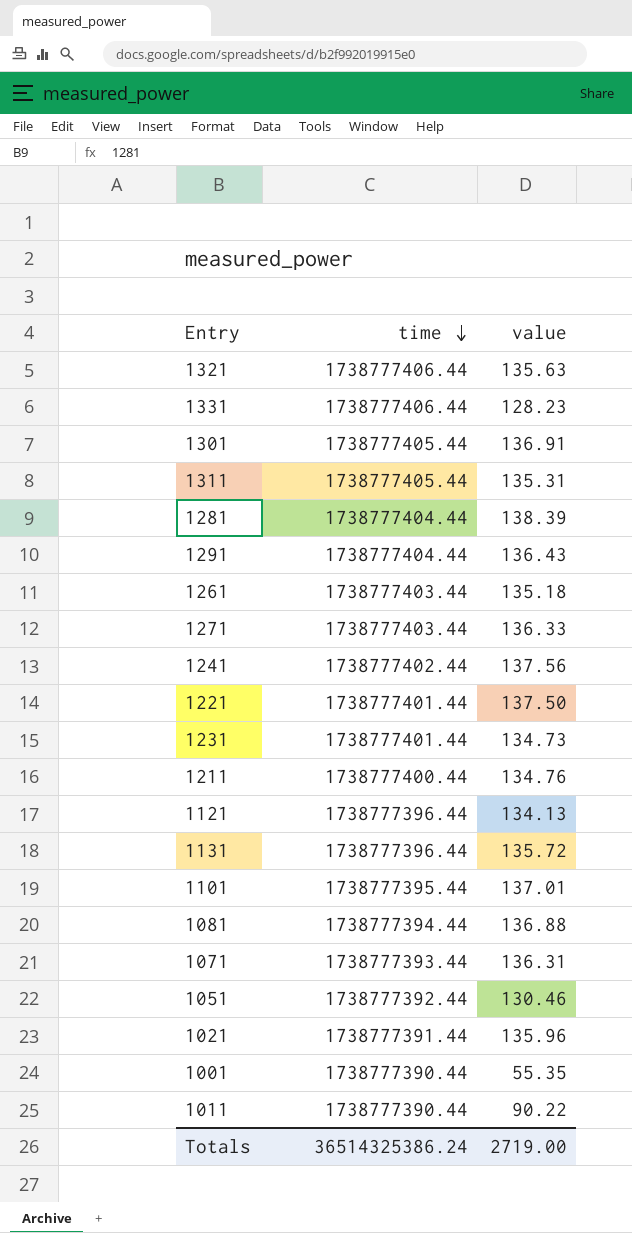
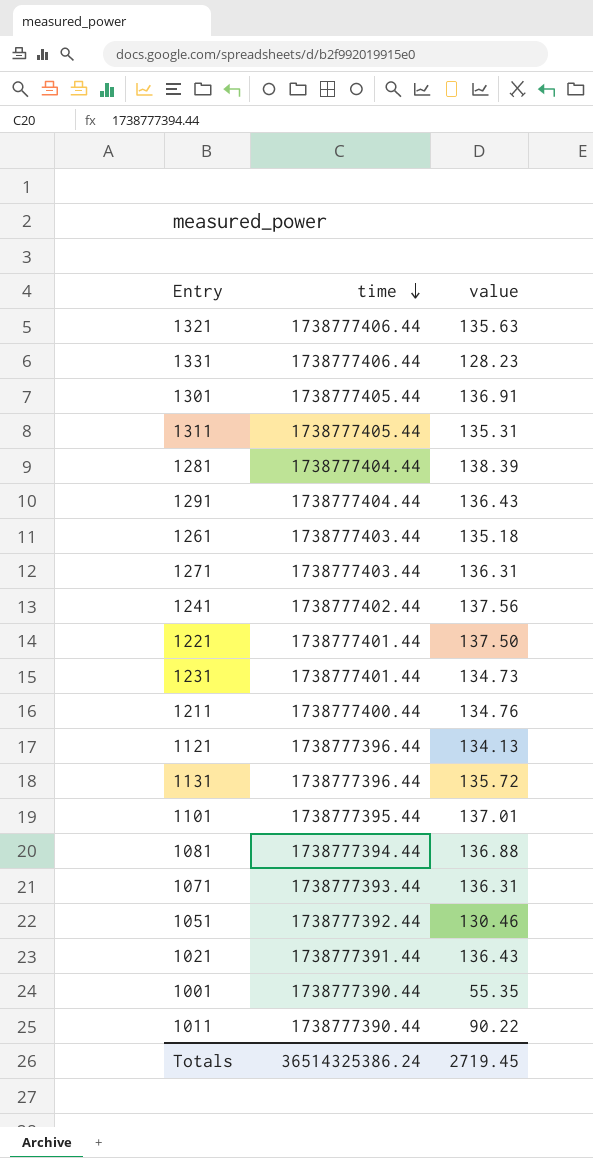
1271 | value: 136.33 -> 136.31
1021 | value: 135.96 -> 136.43
Totals | value: 2719.00 -> 2719.45

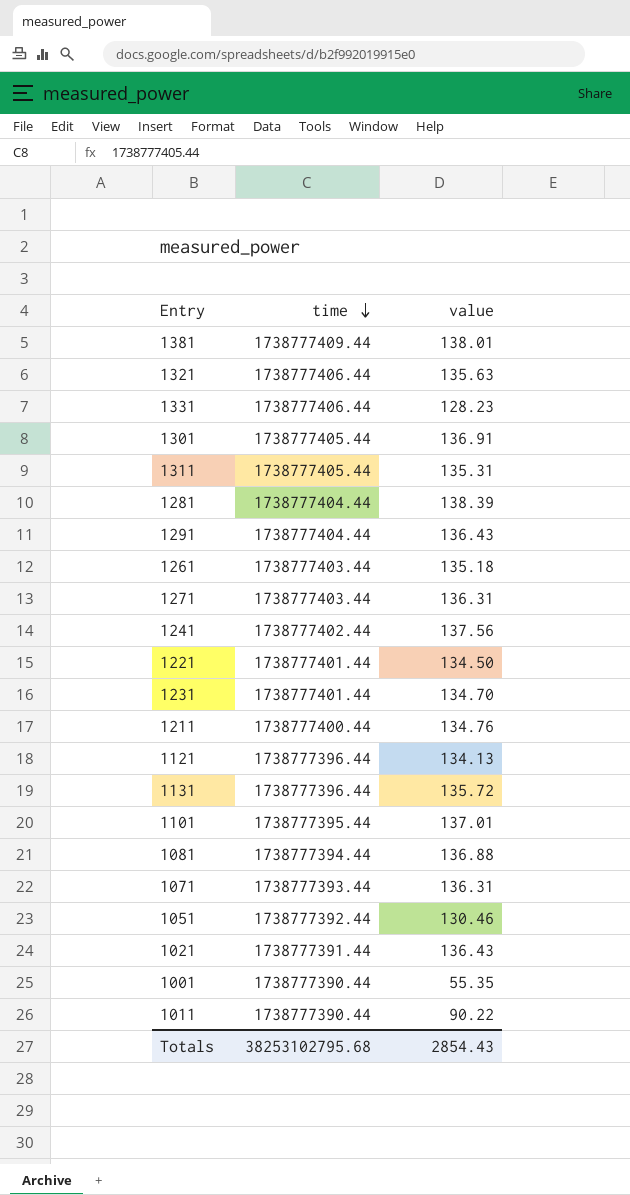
row 1381: none -> 1738777409.44 | 138.01
1221 | value: 137.50 -> 134.50
1231 | value: 134.73 -> 134.70
Totals | time: 36514325386.24 -> 38253102795.68
Totals | value: 2719.45 -> 2854.43

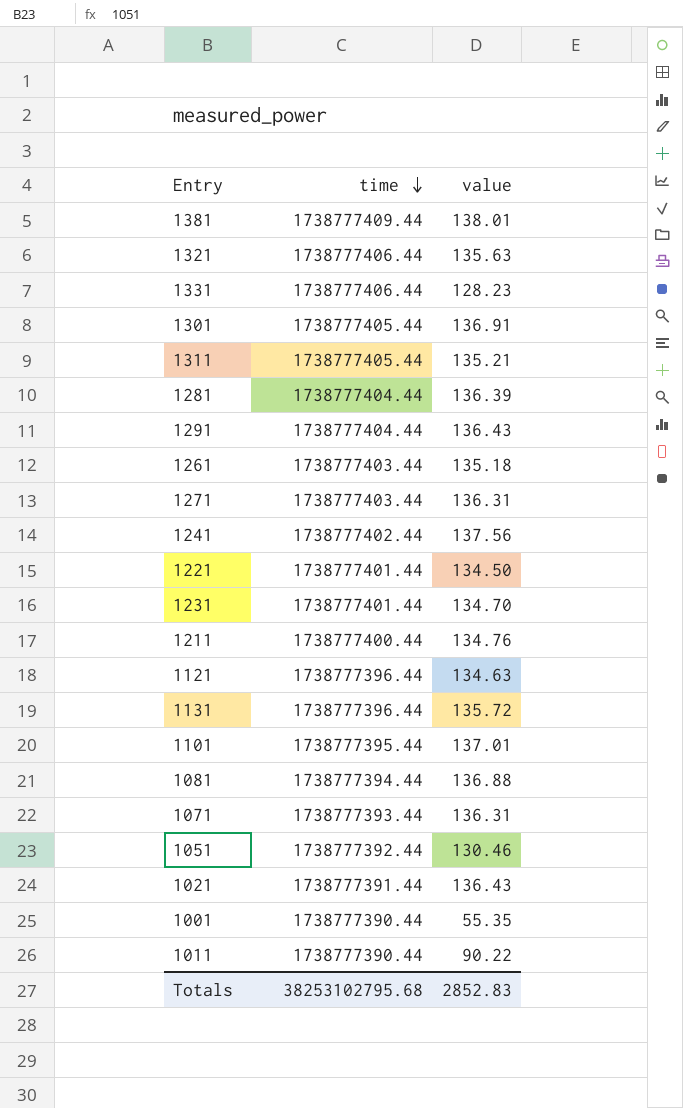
1311 | value: 135.31 -> 135.21
1281 | value: 138.39 -> 136.39
1121 | value: 134.13 -> 134.63
Totals | value: 2854.43 -> 2852.83

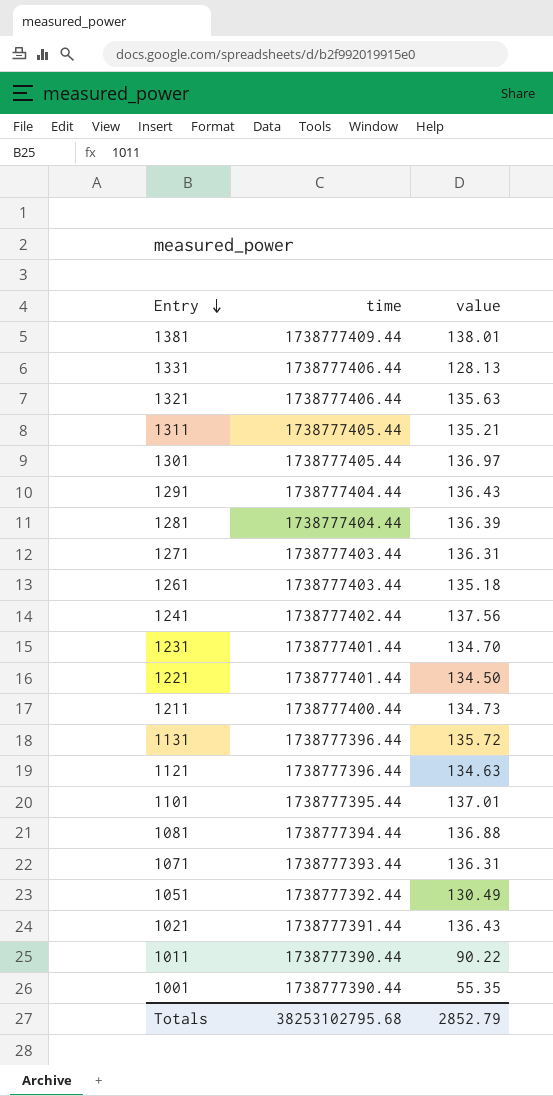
row order: time descending -> Entry descending
1331 | value: 128.23 -> 128.13
1301 | value: 136.91 -> 136.97
1211 | value: 134.76 -> 134.73
1051 | value: 130.46 -> 130.49
Totals | value: 2852.83 -> 2852.79

